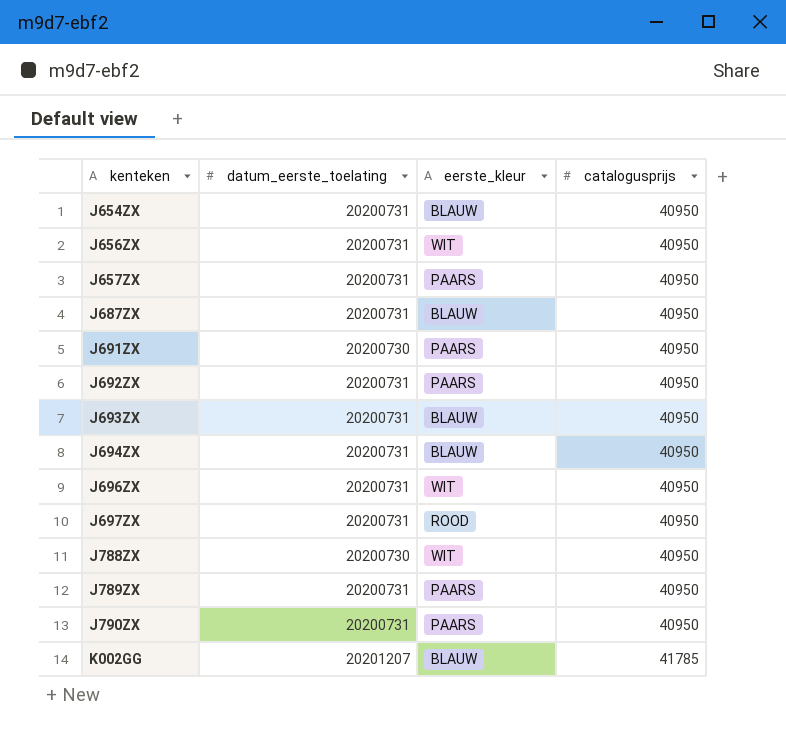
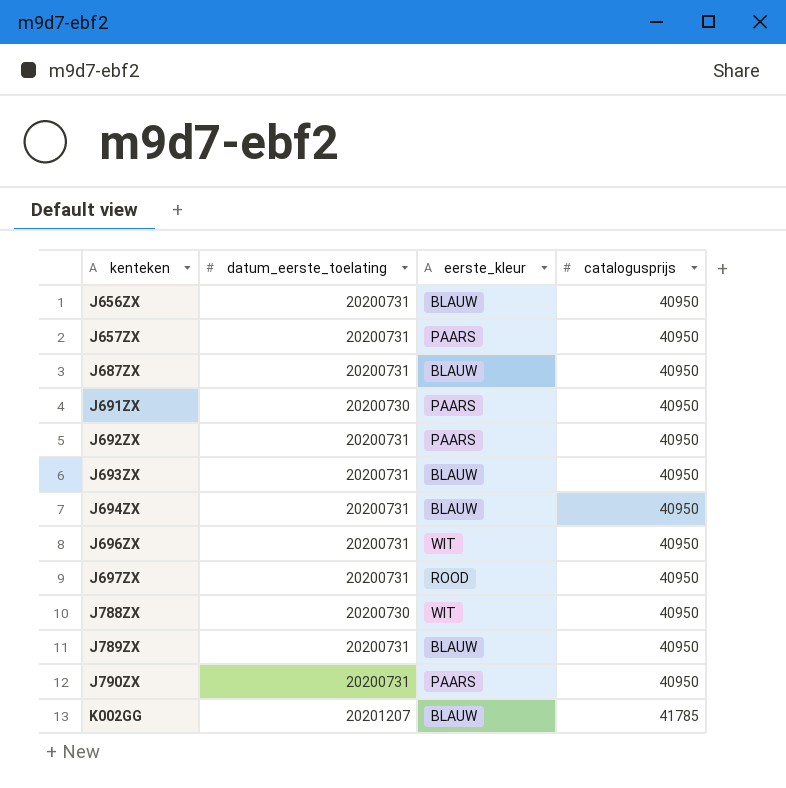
row J654ZX: 20200731 | BLAUW | 40950 -> none
J656ZX | eerste_kleur: WIT -> BLAUW
J789ZX | eerste_kleur: PAARS -> BLAUW

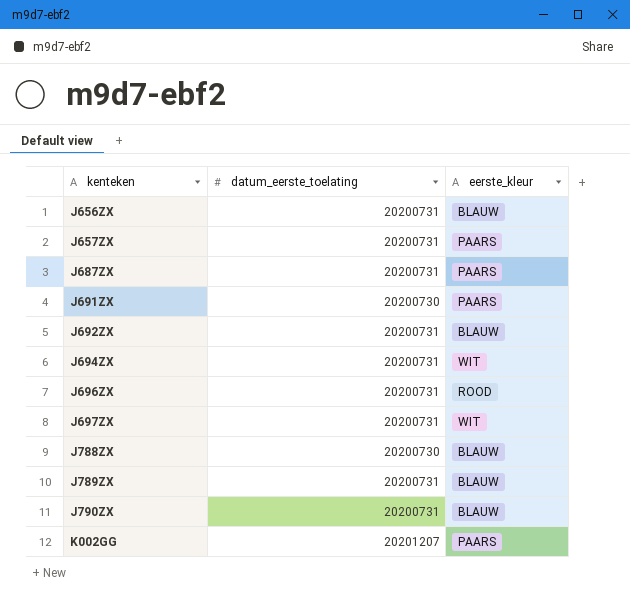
column catalogusprijs | position: 4 -> none
row J693ZX: 20200731 | BLAUW | 40950 -> none
J687ZX | eerste_kleur: BLAUW -> PAARS
J692ZX | eerste_kleur: PAARS -> BLAUW
J694ZX | eerste_kleur: BLAUW -> WIT
J696ZX | eerste_kleur: WIT -> ROOD
J697ZX | eerste_kleur: ROOD -> WIT
J788ZX | eerste_kleur: WIT -> BLAUW
J790ZX | eerste_kleur: PAARS -> BLAUW
K002GG | eerste_kleur: BLAUW -> PAARS

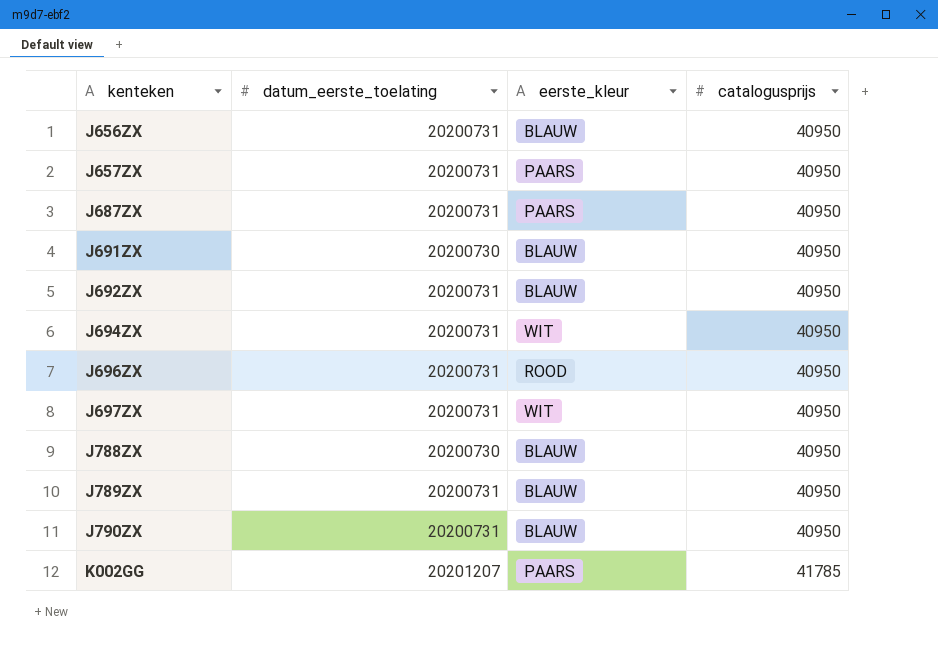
column catalogusprijs | position: none -> 4
J691ZX | eerste_kleur: PAARS -> BLAUW

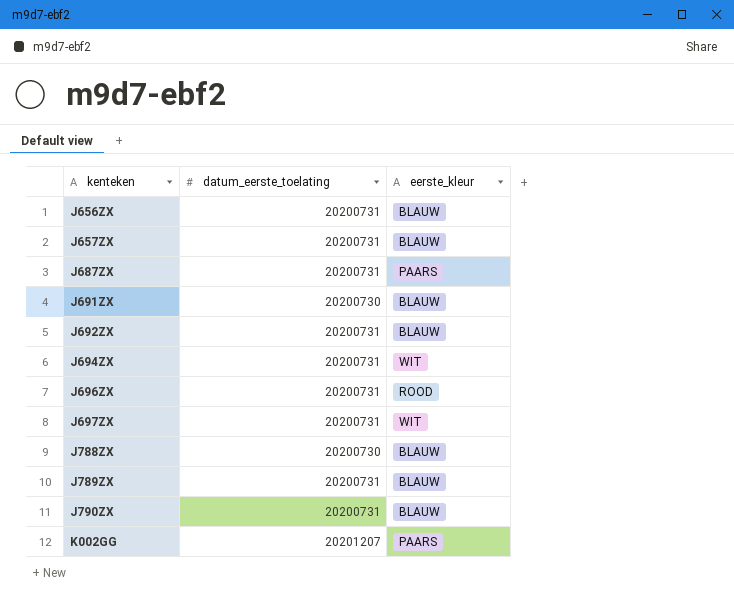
column catalogusprijs | position: 4 -> none
J657ZX | eerste_kleur: PAARS -> BLAUW

